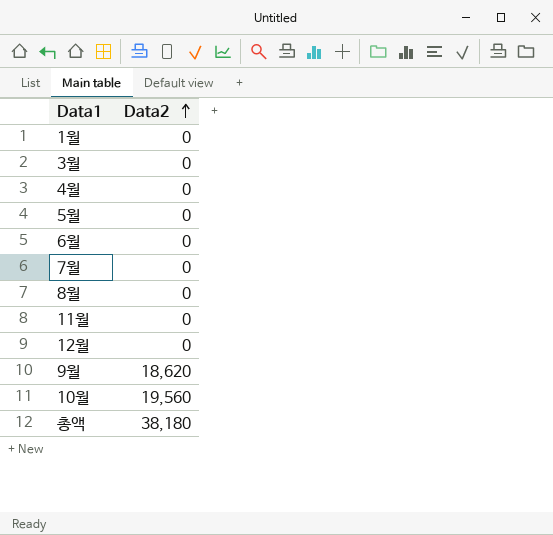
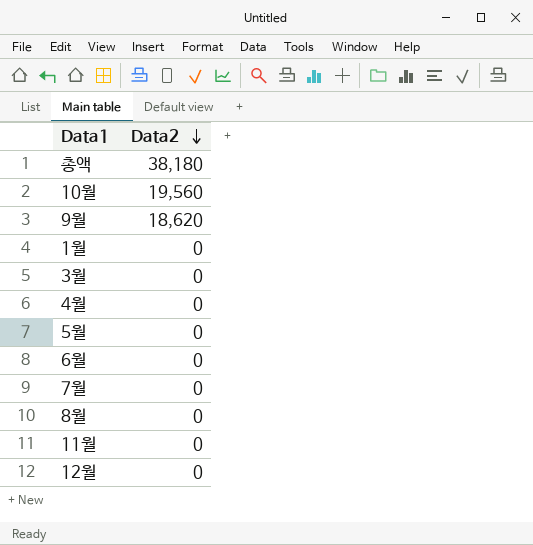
row order: Data2 ascending -> Data2 descending

